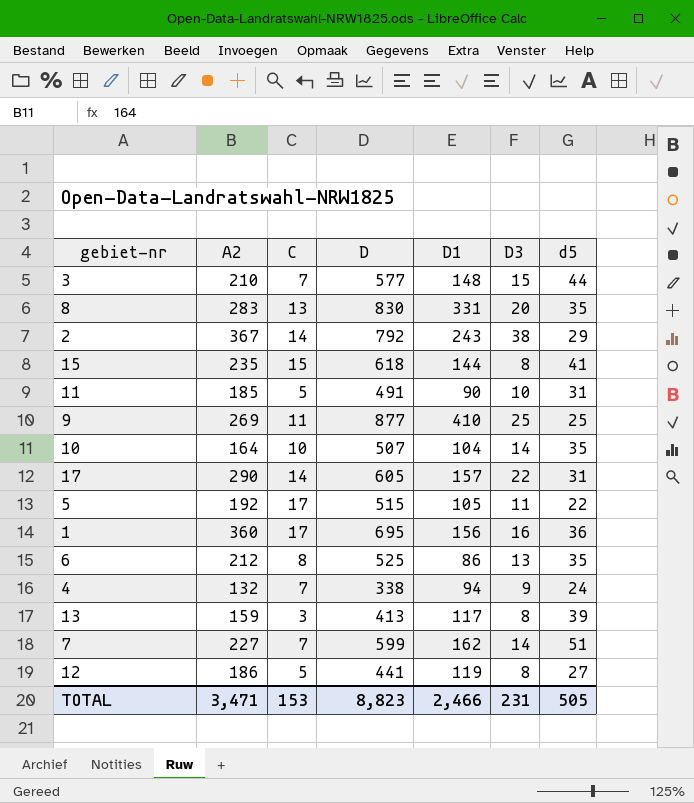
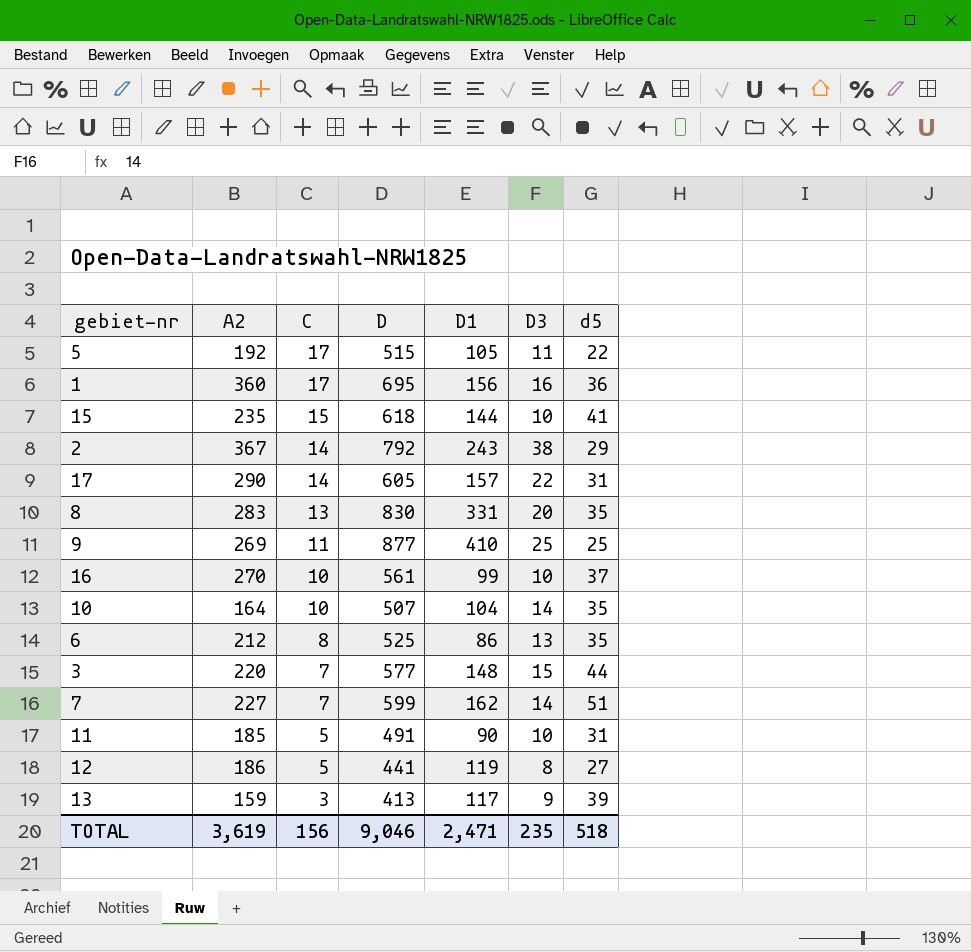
row order: none -> C descending
row 4: 132 | 7 | 338 | 94 | 9 | 24 -> none
15 | D3: 8 -> 10
row 16: none -> 270 | 10 | 561 | 99 | 10 | 37
3 | A2: 210 -> 220
13 | D3: 8 -> 9
TOTAL | A2: 3,471 -> 3,619
TOTAL | C: 153 -> 156
TOTAL | D: 8,823 -> 9,046
TOTAL | D1: 2,466 -> 2,471
TOTAL | D3: 231 -> 235
TOTAL | d5: 505 -> 518

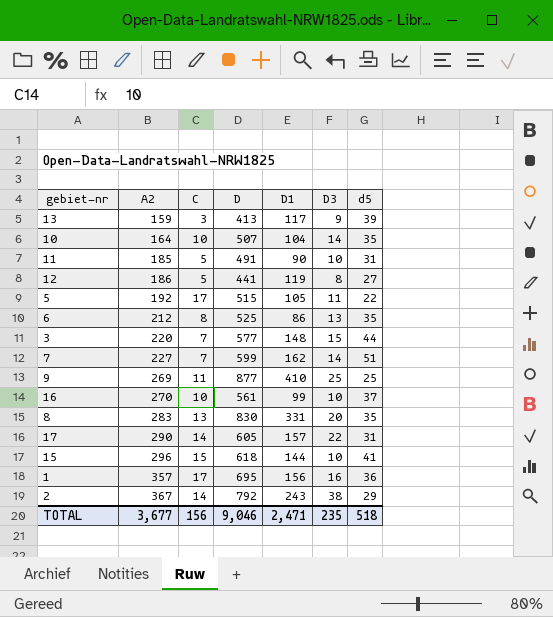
row order: C descending -> A2 ascending
15 | A2: 235 -> 296
1 | A2: 360 -> 357
TOTAL | A2: 3,619 -> 3,677

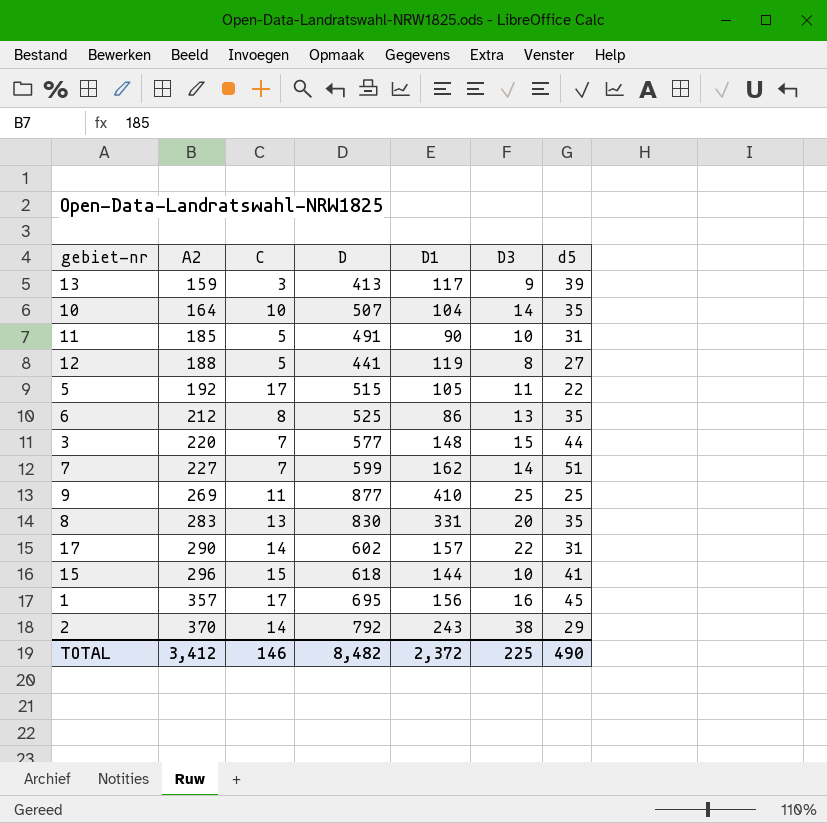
row 16: 270 | 10 | 561 | 99 | 10 | 37 -> none
12 | A2: 186 -> 188
17 | D: 605 -> 602
1 | d5: 36 -> 45
2 | A2: 367 -> 370
TOTAL | A2: 3,677 -> 3,412
TOTAL | C: 156 -> 146
TOTAL | D: 9,046 -> 8,482
TOTAL | D1: 2,471 -> 2,372
TOTAL | D3: 235 -> 225
TOTAL | d5: 518 -> 490

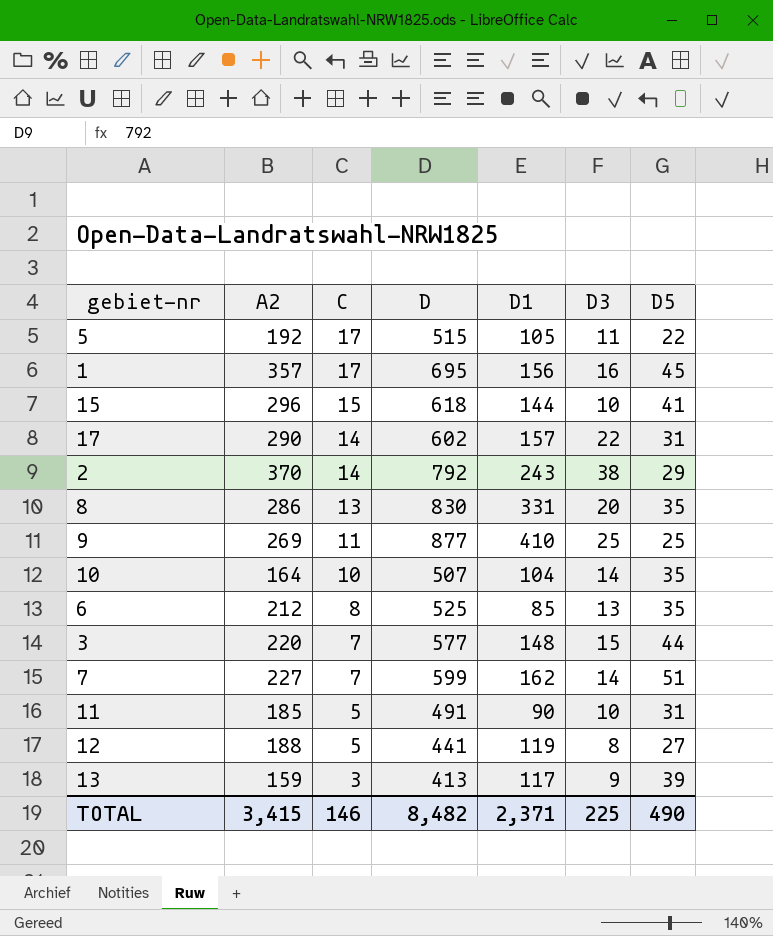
row order: A2 ascending -> C descending
column name: d5 -> D5
8 | A2: 283 -> 286
6 | D1: 86 -> 85
TOTAL | A2: 3,412 -> 3,415
TOTAL | D1: 2,372 -> 2,371

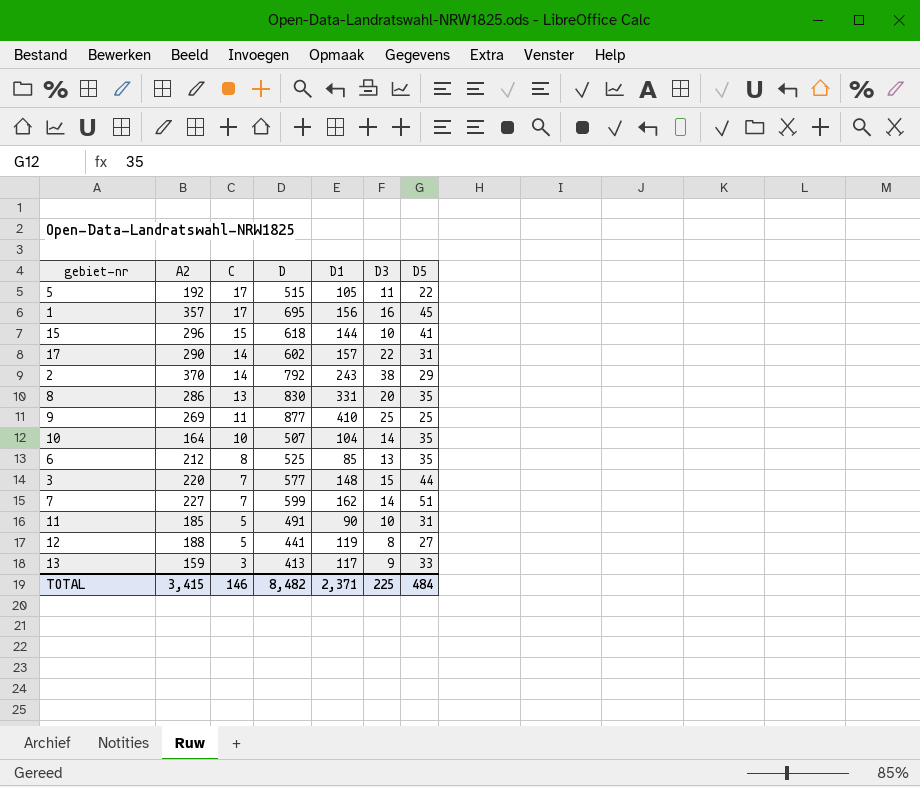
13 | D5: 39 -> 33
TOTAL | D5: 490 -> 484

